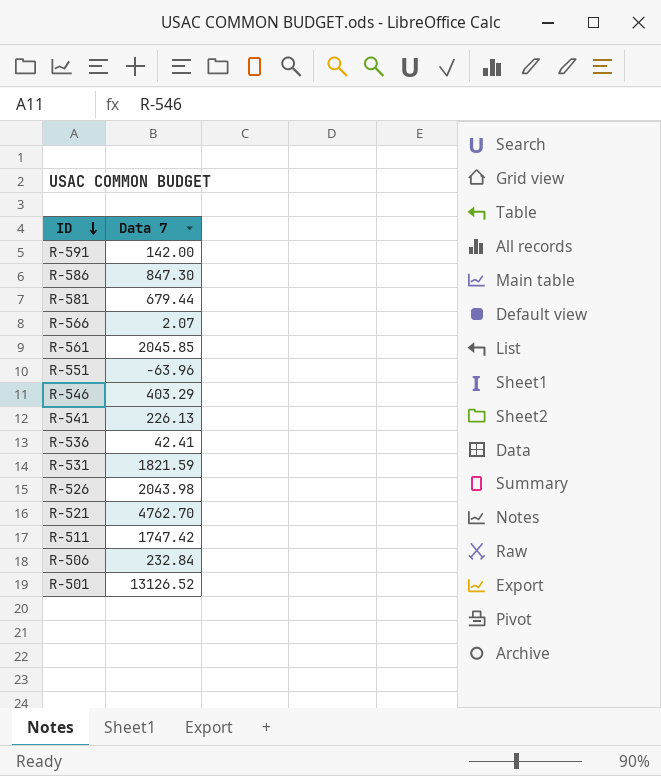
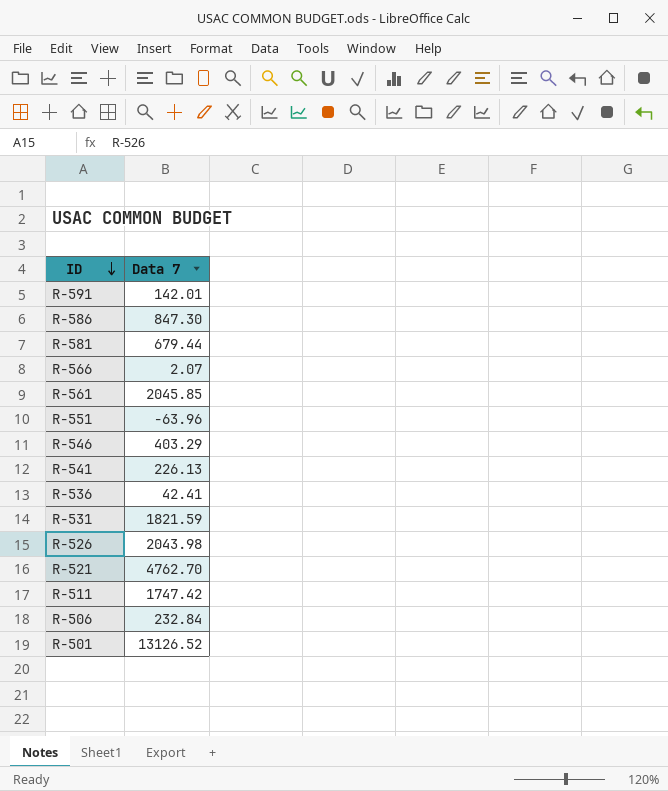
R-591 | Data 7: 142.00 -> 142.01

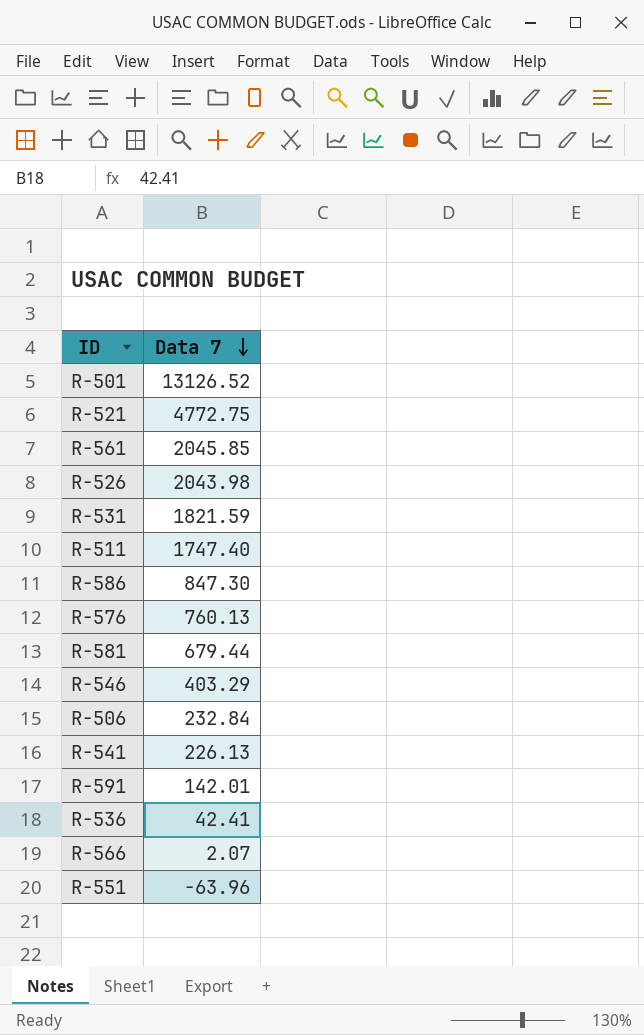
row order: ID descending -> Data 7 descending
R-521 | Data 7: 4762.70 -> 4772.75
R-511 | Data 7: 1747.42 -> 1747.40
row R-576: none -> 760.13

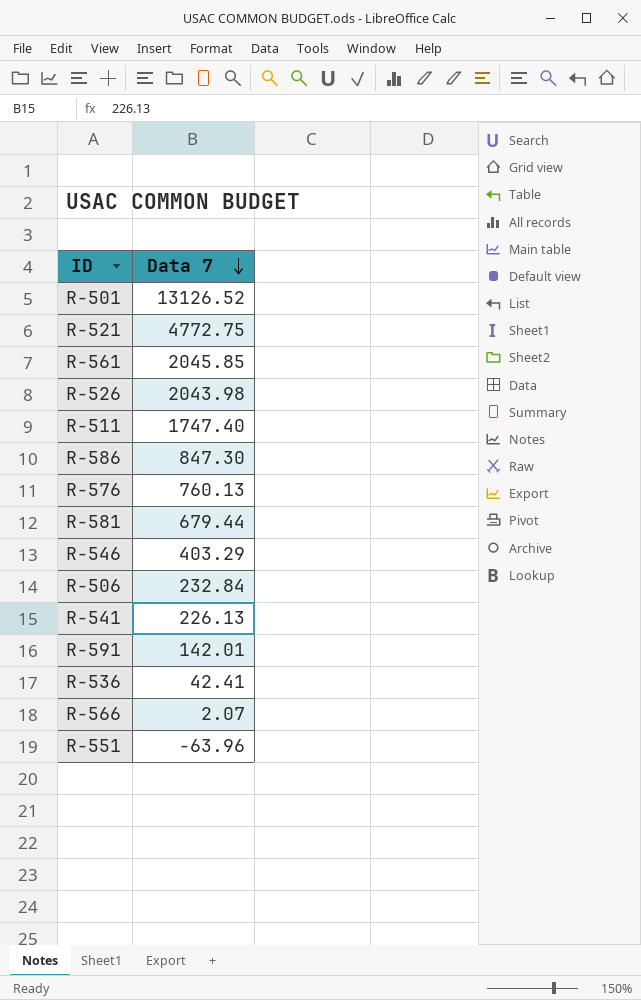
row R-531: 1821.59 -> none

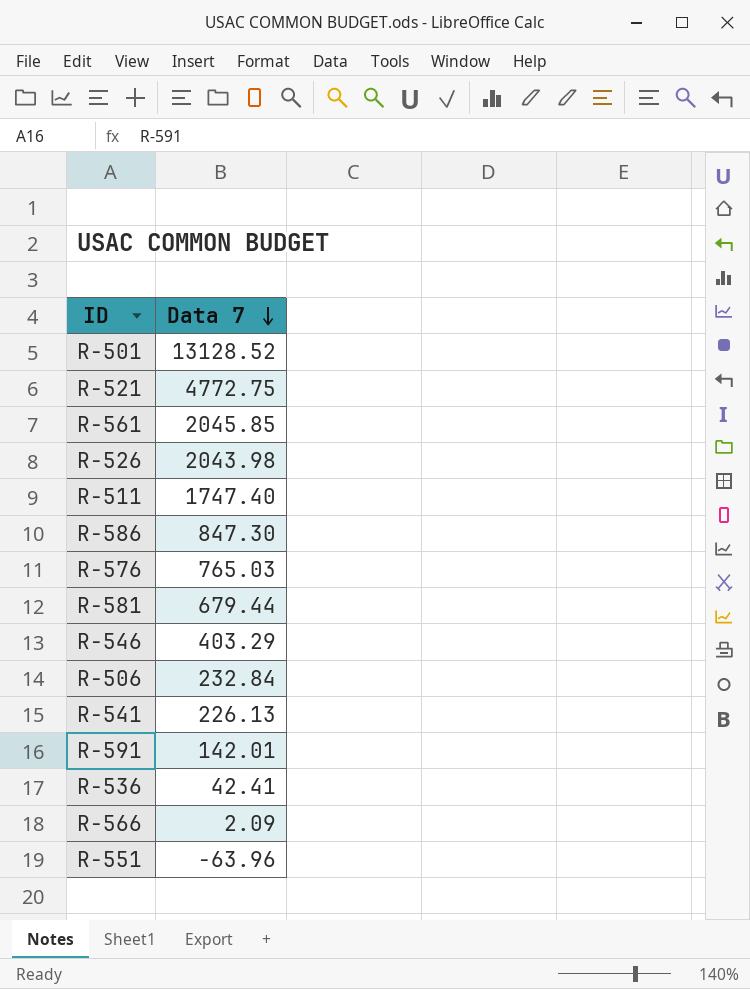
R-501 | Data 7: 13126.52 -> 13128.52
R-576 | Data 7: 760.13 -> 765.03
R-566 | Data 7: 2.07 -> 2.09

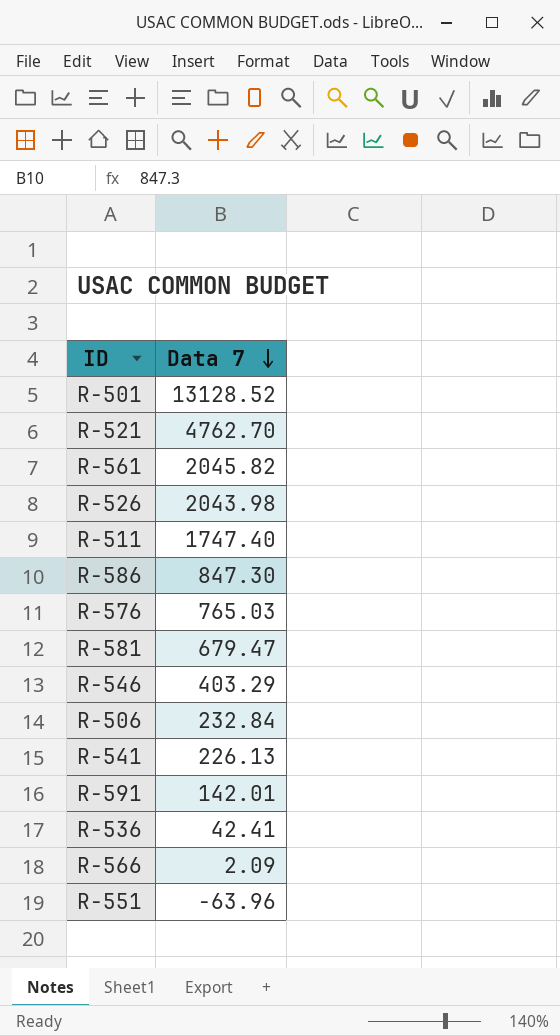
R-521 | Data 7: 4772.75 -> 4762.70
R-561 | Data 7: 2045.85 -> 2045.82
R-581 | Data 7: 679.44 -> 679.47

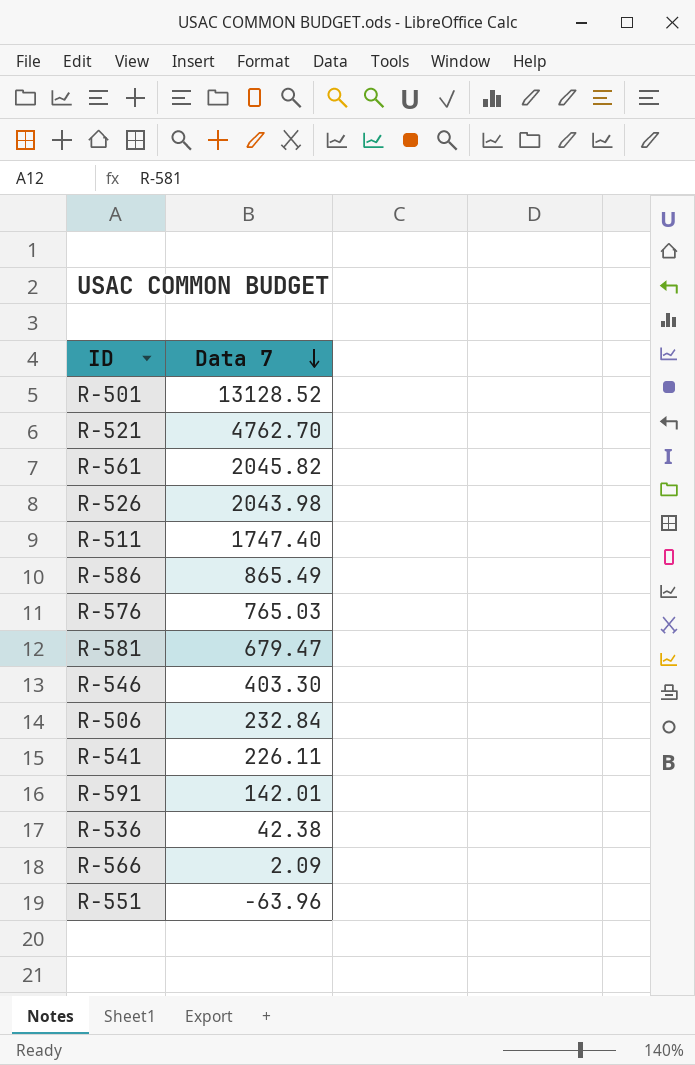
R-586 | Data 7: 847.30 -> 865.49
R-546 | Data 7: 403.29 -> 403.30
R-541 | Data 7: 226.13 -> 226.11
R-536 | Data 7: 42.41 -> 42.38

